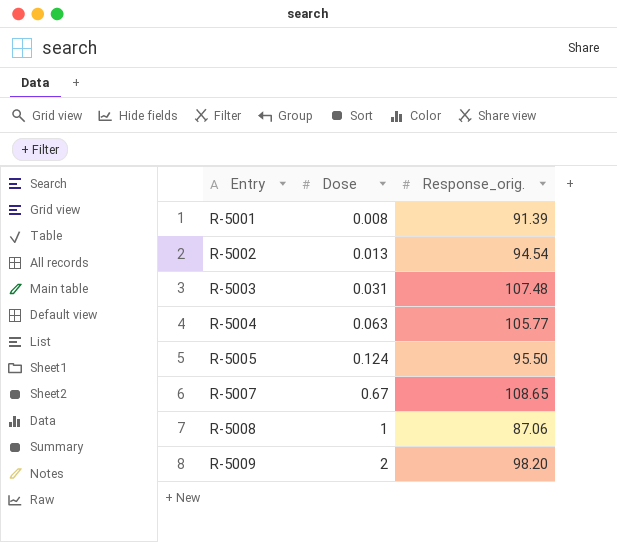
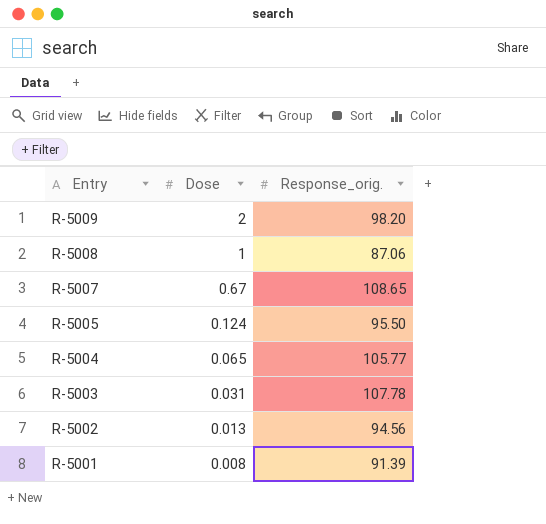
row order: Entry ascending -> Entry descending
R-5004 | Dose: 0.063 -> 0.065
R-5003 | Response_orig.: 107.48 -> 107.78
R-5002 | Response_orig.: 94.54 -> 94.56

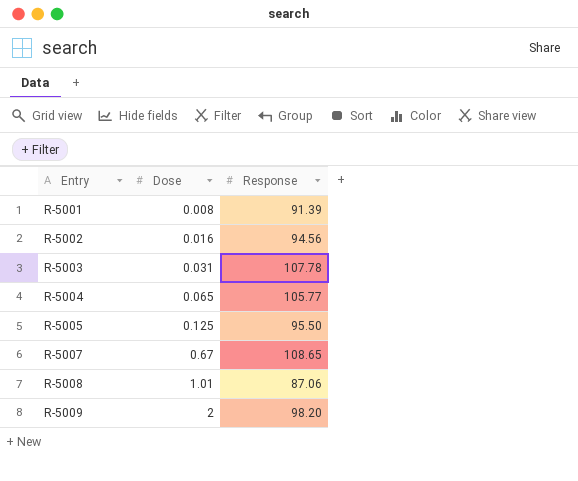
row order: Entry descending -> Entry ascending
column name: Response_orig. -> Response
R-5002 | Dose: 0.013 -> 0.016
R-5005 | Dose: 0.124 -> 0.125
R-5008 | Dose: 1 -> 1.01

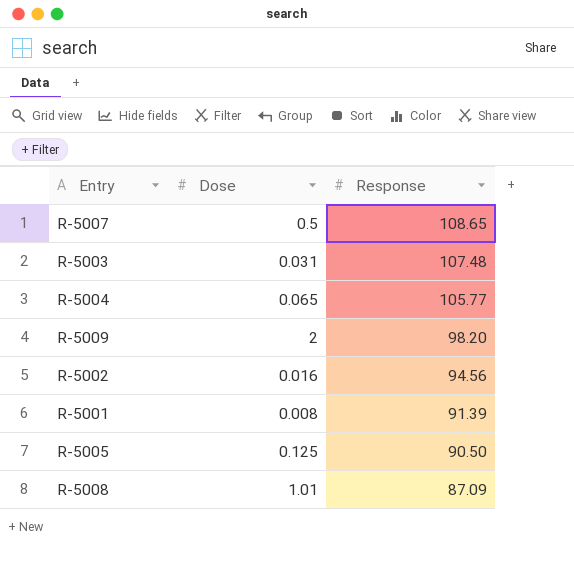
row order: Entry ascending -> Response descending
R-5007 | Dose: 0.67 -> 0.5
R-5003 | Response: 107.78 -> 107.48
R-5005 | Response: 95.50 -> 90.50
R-5008 | Response: 87.06 -> 87.09

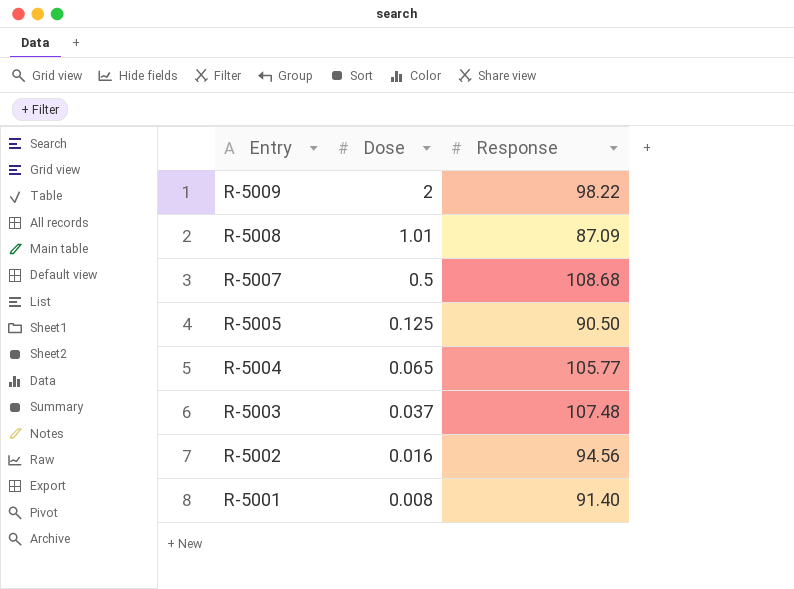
row order: Response descending -> Entry descending
R-5009 | Response: 98.20 -> 98.22
R-5007 | Response: 108.65 -> 108.68
R-5003 | Dose: 0.031 -> 0.037
R-5001 | Response: 91.39 -> 91.40

